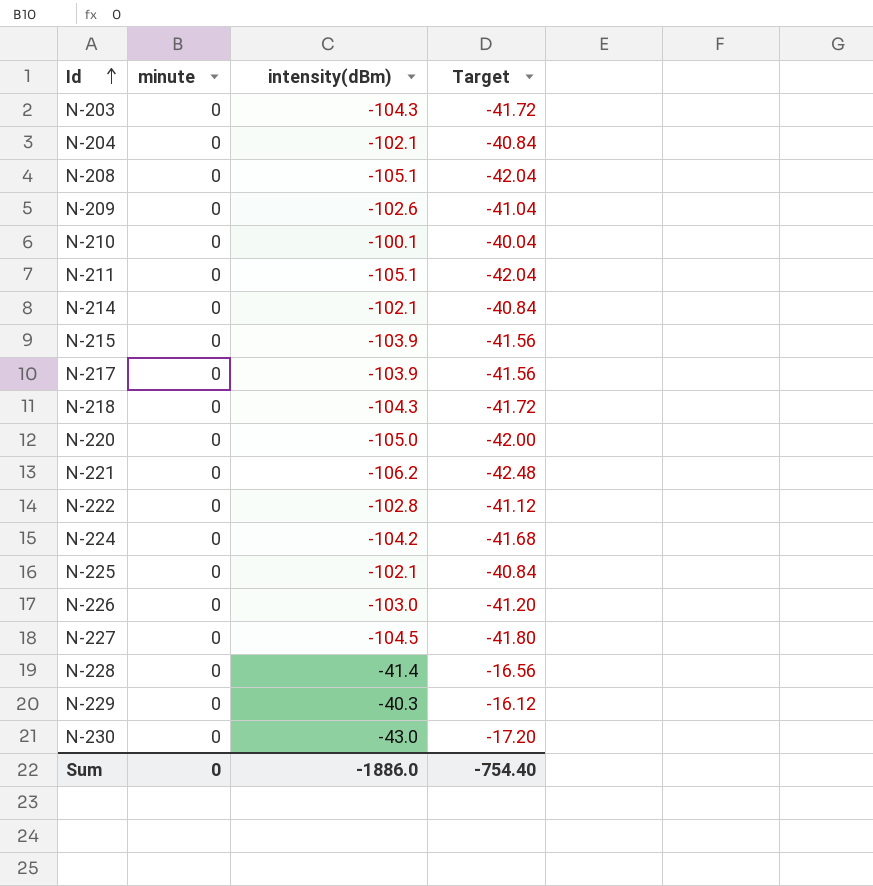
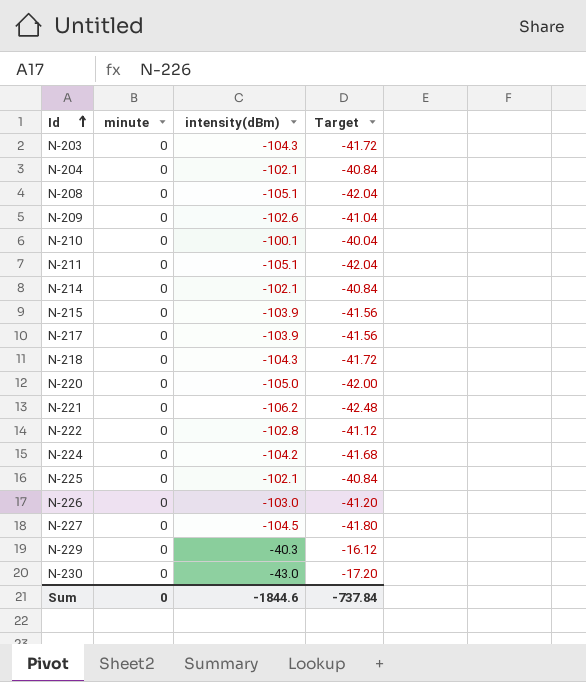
row N-228: 0 | -41.4 | -16.56 -> none
Sum | intensity(dBm): -1886.0 -> -1844.6
Sum | Target: -754.40 -> -737.84

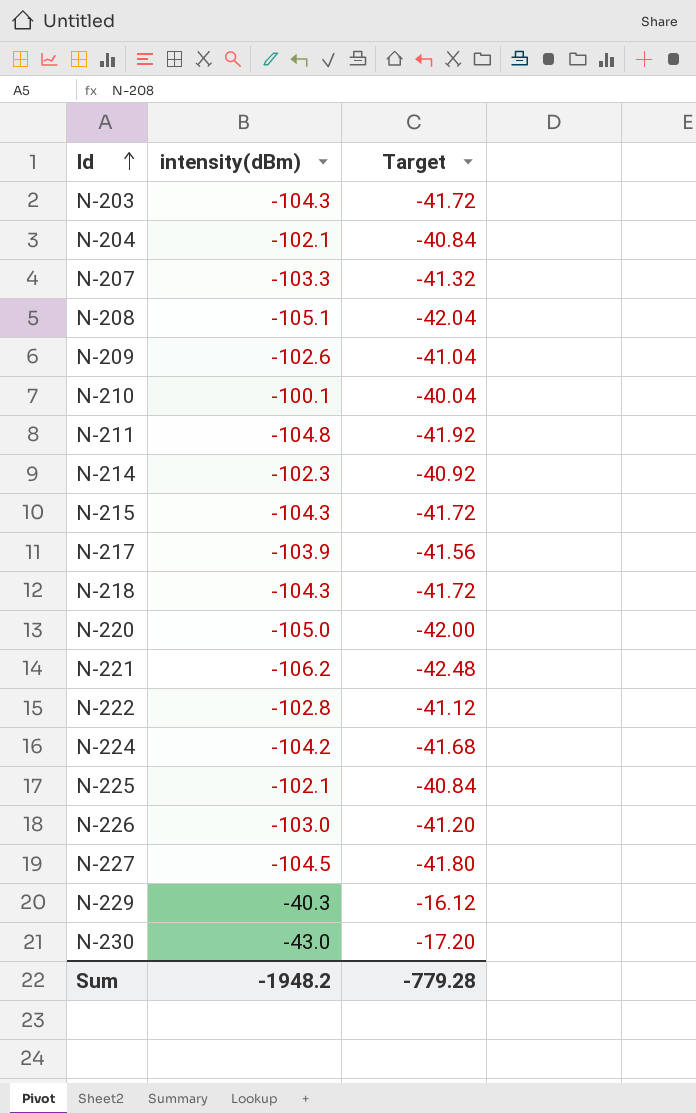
column minute | position: 2 -> none
row N-207: none -> -103.3 | -41.32
N-211 | intensity(dBm): -105.1 -> -104.8
N-211 | Target: -42.04 -> -41.92
N-214 | intensity(dBm): -102.1 -> -102.3
N-214 | Target: -40.84 -> -40.92
N-215 | intensity(dBm): -103.9 -> -104.3
N-215 | Target: -41.56 -> -41.72
Sum | intensity(dBm): -1844.6 -> -1948.2
Sum | Target: -737.84 -> -779.28

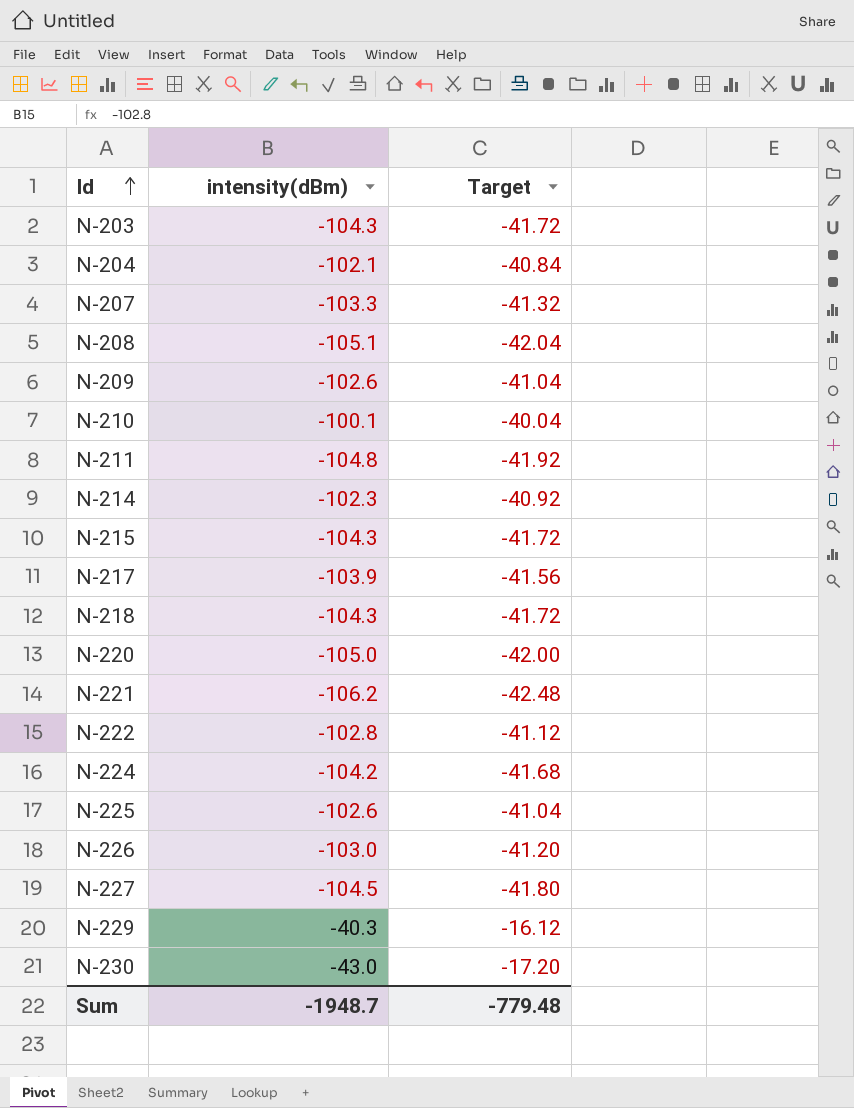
N-225 | intensity(dBm): -102.1 -> -102.6
N-225 | Target: -40.84 -> -41.04
Sum | intensity(dBm): -1948.2 -> -1948.7
Sum | Target: -779.28 -> -779.48

